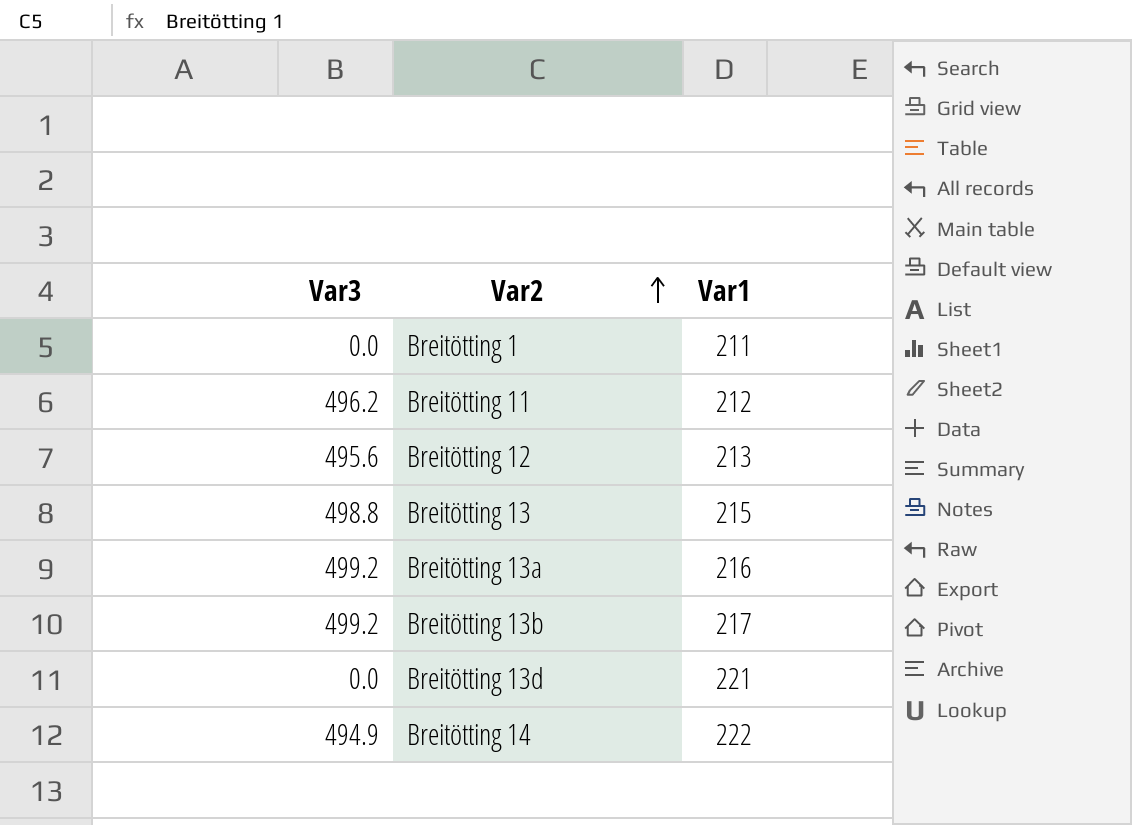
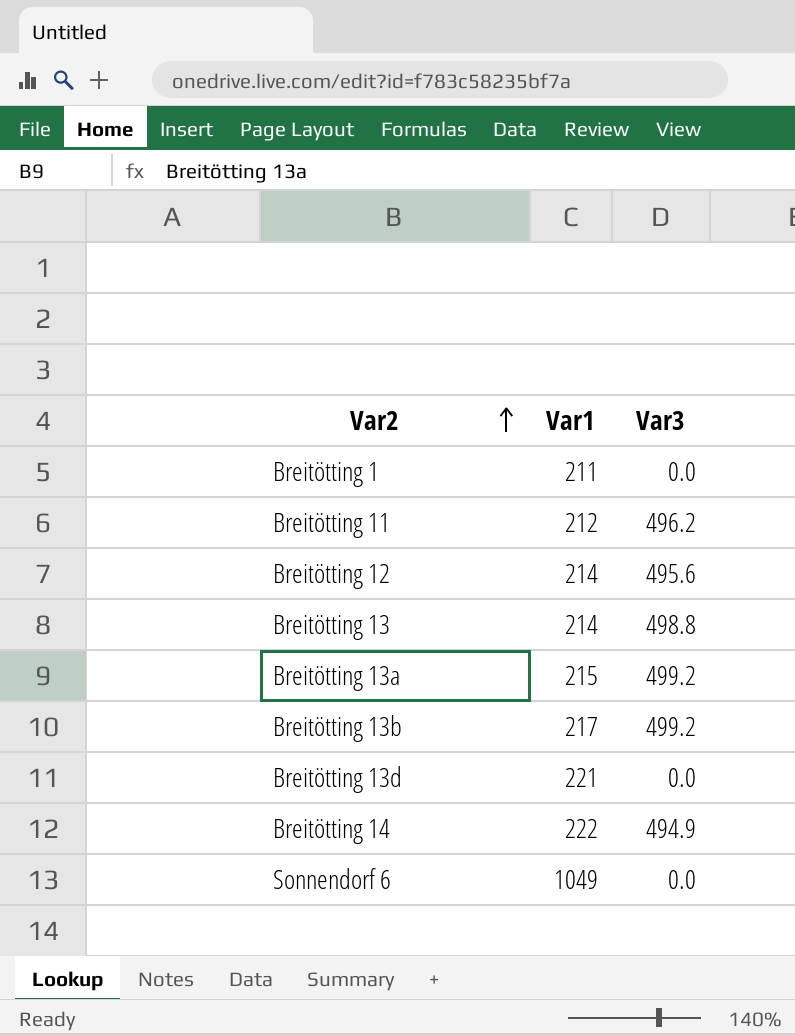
column Var3 | position: 1 -> 3
Breitötting 12 | Var1: 213 -> 214
Breitötting 13 | Var1: 215 -> 214
Breitötting 13a | Var1: 216 -> 215
row Sonnendorf 6: none -> 1049 | 0.0

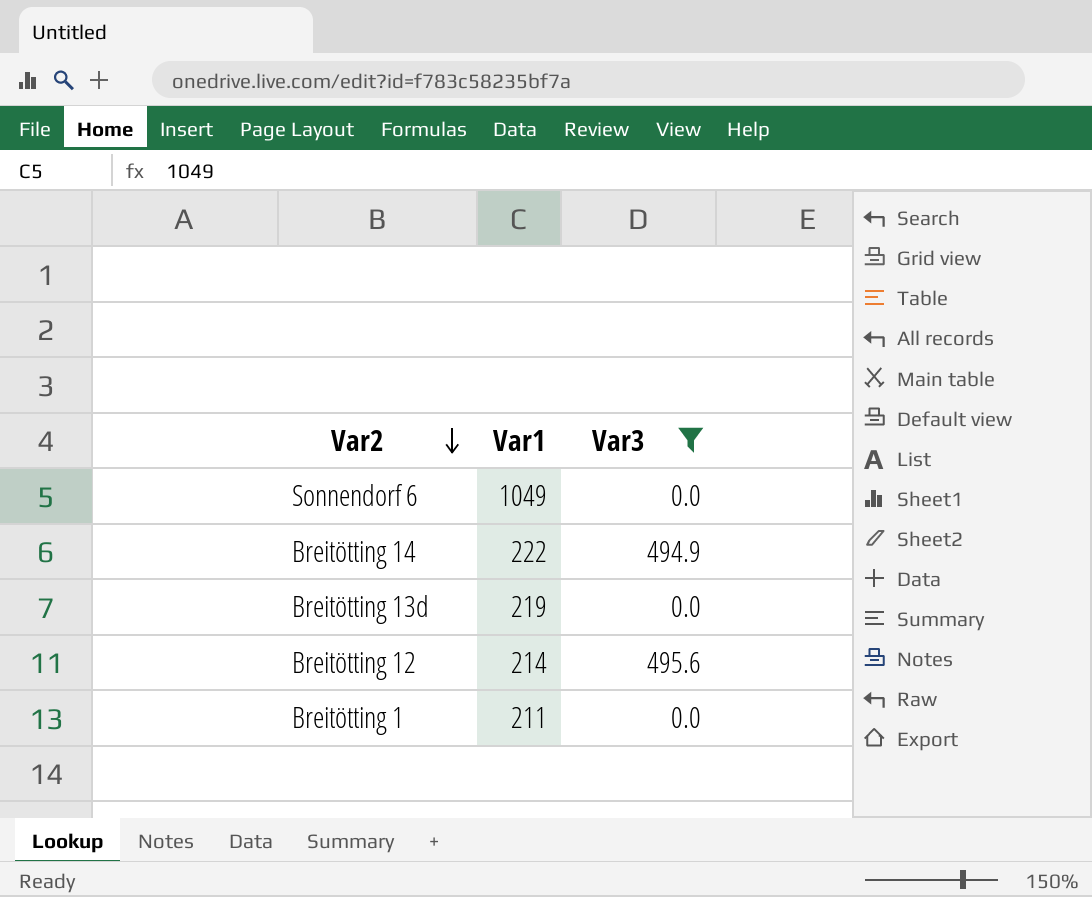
filter: none -> Var3 <= 495.6
row order: Var2 ascending -> Var2 descending
Breitötting 13d | Var1: 221 -> 219

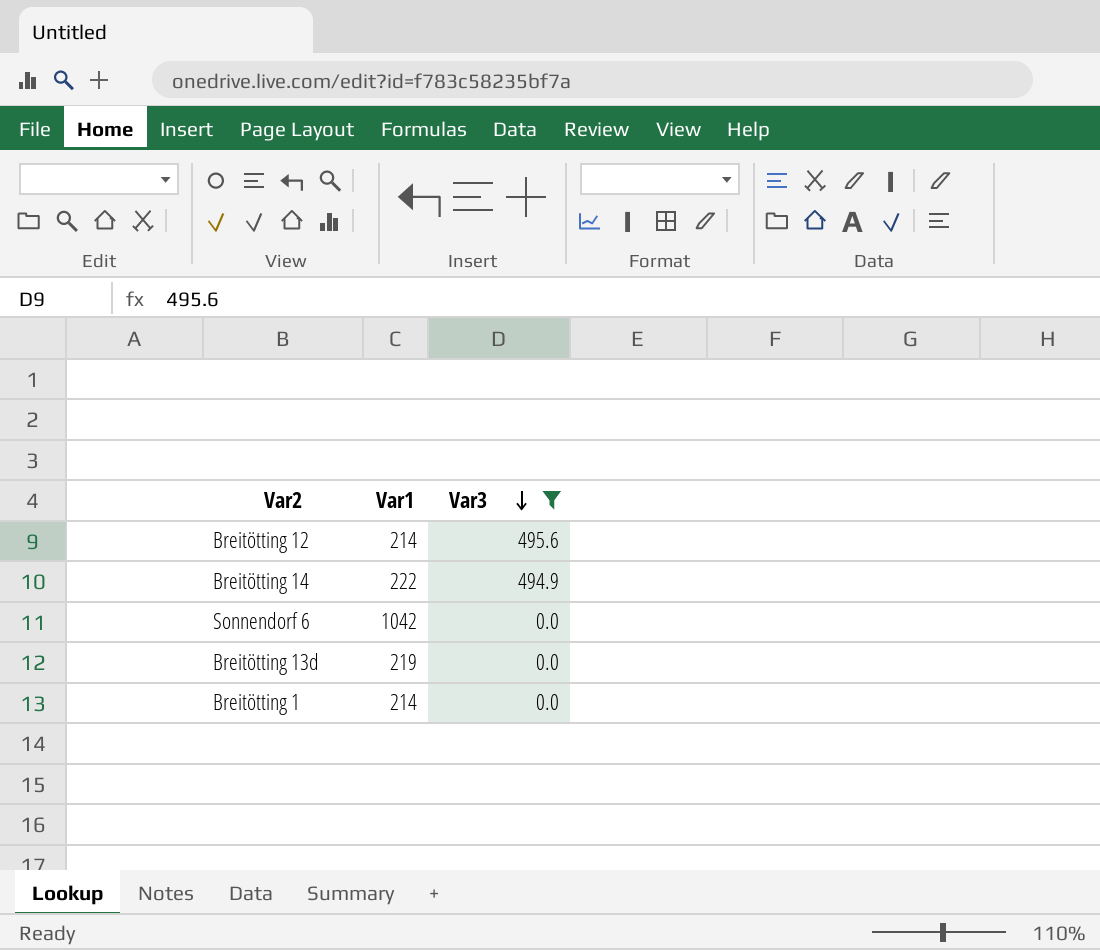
row order: Var2 descending -> Var3 descending
Sonnendorf 6 | Var1: 1049 -> 1042
Breitötting 1 | Var1: 211 -> 214

